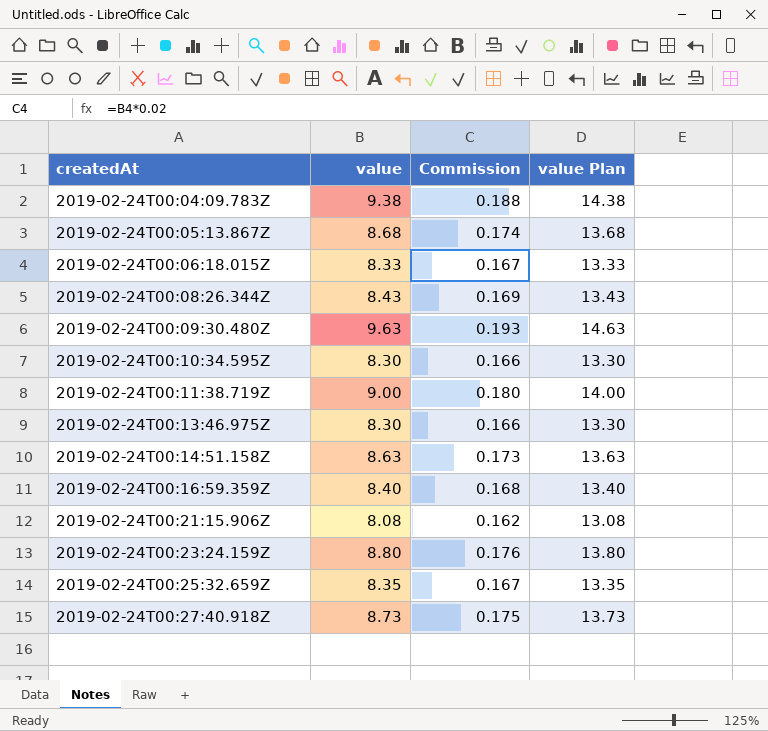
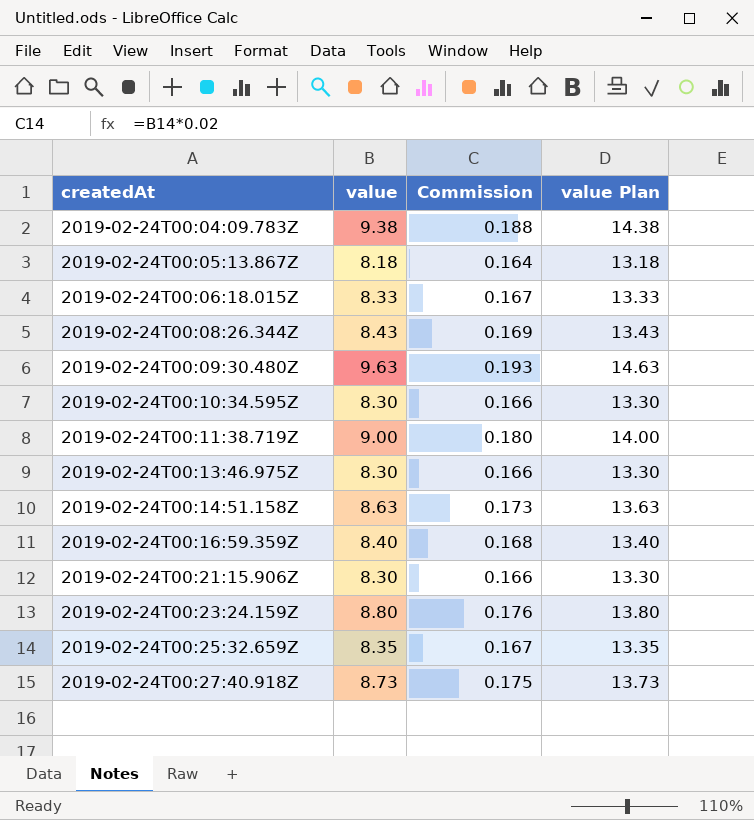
2019-02-24T00:05:13.867Z | value: 8.68 -> 8.18
2019-02-24T00:05:13.867Z | Commission: 0.174 -> 0.164
2019-02-24T00:05:13.867Z | value Plan: 13.68 -> 13.18
2019-02-24T00:21:15.906Z | value: 8.08 -> 8.30
2019-02-24T00:21:15.906Z | Commission: 0.162 -> 0.166
2019-02-24T00:21:15.906Z | value Plan: 13.08 -> 13.30

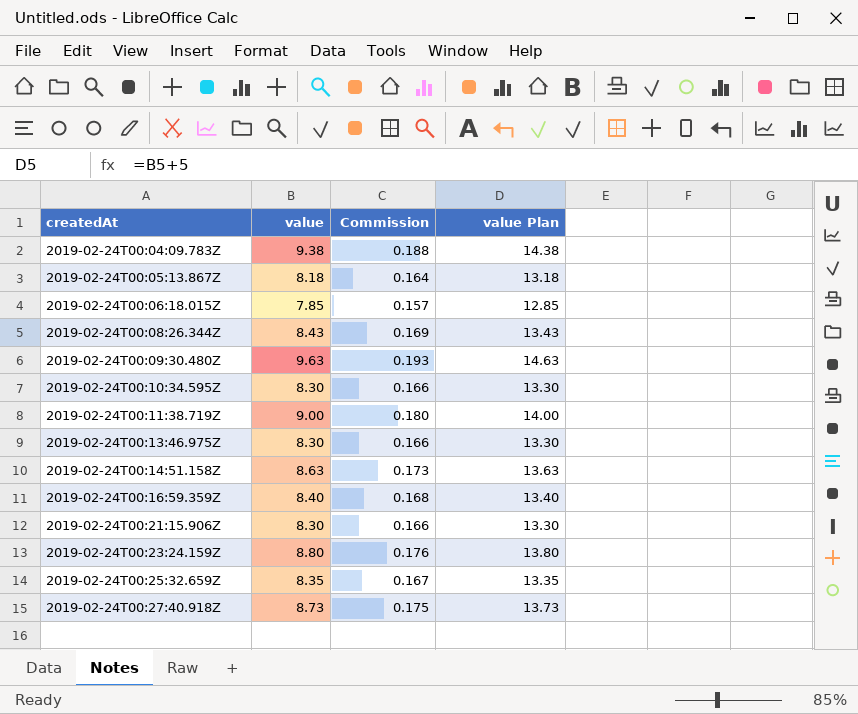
2019-02-24T00:06:18.015Z | value: 8.33 -> 7.85
2019-02-24T00:06:18.015Z | Commission: 0.167 -> 0.157
2019-02-24T00:06:18.015Z | value Plan: 13.33 -> 12.85

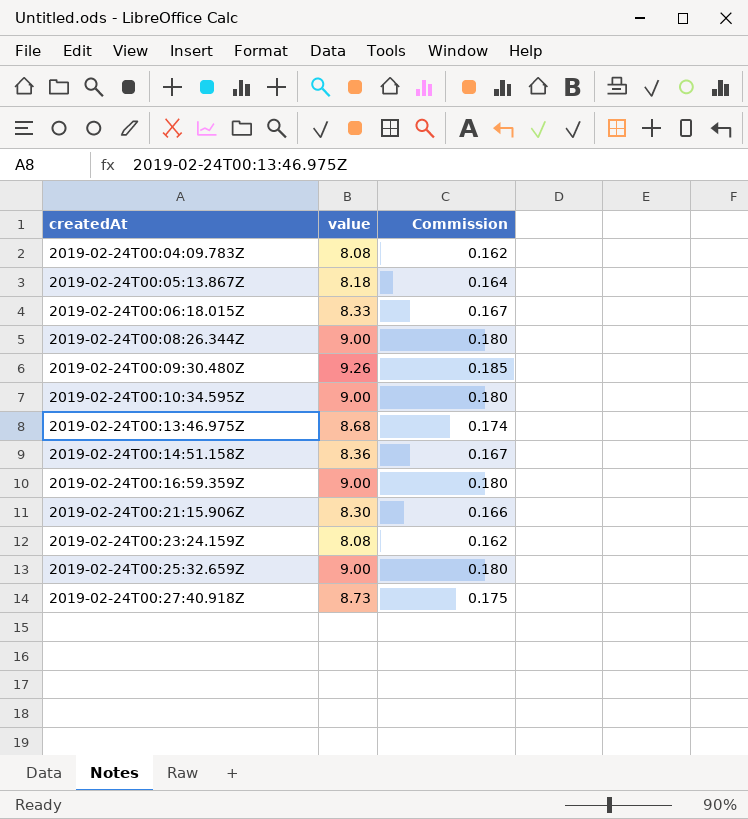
column value Plan | formula: [value] + 5 -> none
row 2019-02-24T00:11:38.719Z: 9.00 | 0.180 | 14.00 -> none
2019-02-24T00:04:09.783Z | value: 9.38 -> 8.08
2019-02-24T00:04:09.783Z | Commission: 0.188 -> 0.162
2019-02-24T00:06:18.015Z | value: 7.85 -> 8.33
2019-02-24T00:06:18.015Z | Commission: 0.157 -> 0.167
2019-02-24T00:08:26.344Z | value: 8.43 -> 9.00
2019-02-24T00:08:26.344Z | Commission: 0.169 -> 0.180
2019-02-24T00:09:30.480Z | value: 9.63 -> 9.26
2019-02-24T00:09:30.480Z | Commission: 0.193 -> 0.185
2019-02-24T00:10:34.595Z | value: 8.30 -> 9.00
2019-02-24T00:10:34.595Z | Commission: 0.166 -> 0.180
2019-02-24T00:13:46.975Z | value: 8.30 -> 8.68
2019-02-24T00:13:46.975Z | Commission: 0.166 -> 0.174
2019-02-24T00:14:51.158Z | value: 8.63 -> 8.36
2019-02-24T00:14:51.158Z | Commission: 0.173 -> 0.167
2019-02-24T00:16:59.359Z | value: 8.40 -> 9.00
2019-02-24T00:16:59.359Z | Commission: 0.168 -> 0.180
2019-02-24T00:23:24.159Z | value: 8.80 -> 8.08
2019-02-24T00:23:24.159Z | Commission: 0.176 -> 0.162
2019-02-24T00:25:32.659Z | value: 8.35 -> 9.00
2019-02-24T00:25:32.659Z | Commission: 0.167 -> 0.180

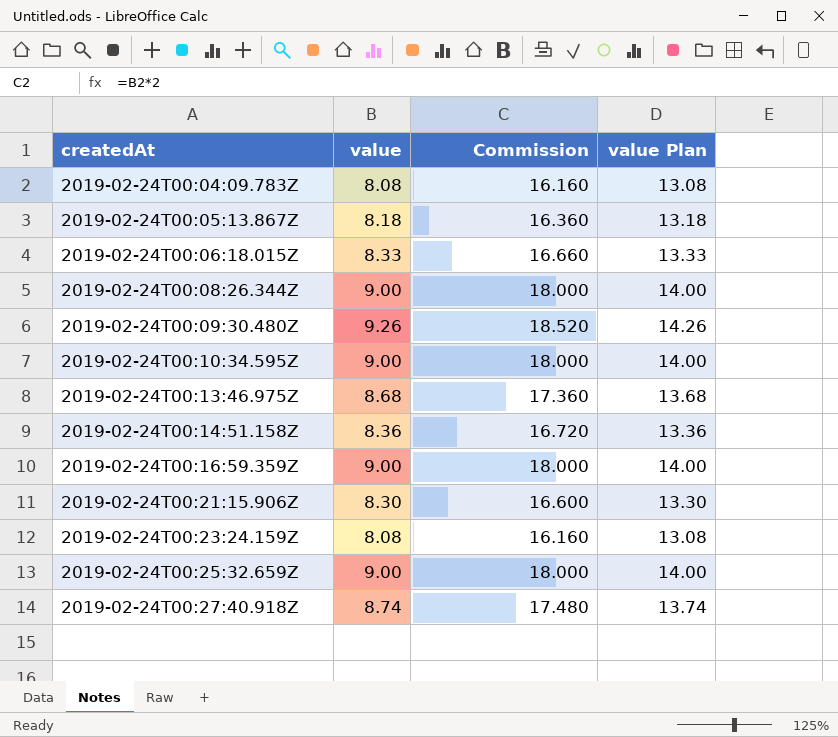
column Commission | formula: [value] * 0.02 -> [value] * 2
column value Plan | formula: none -> [value] + 5
2019-02-24T00:27:40.918Z | value: 8.73 -> 8.74

